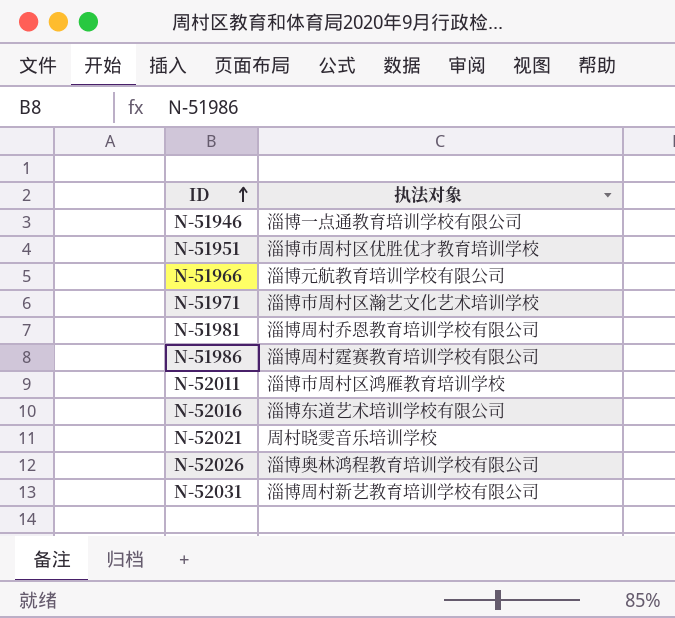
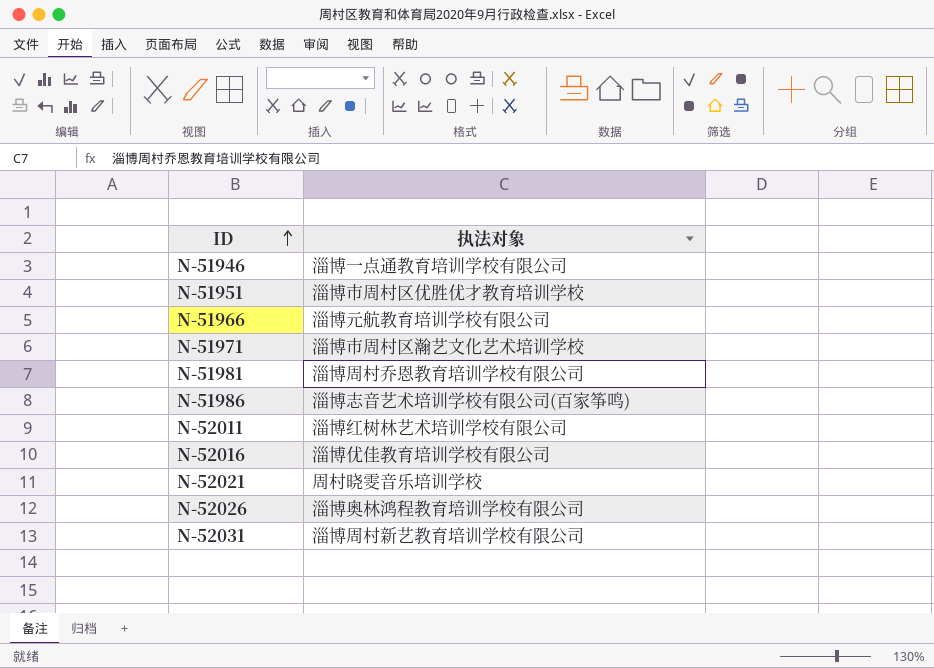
N-51986 | 执法对象: 淄博周村霆赛教育培训学校有限公司 -> 淄博志音艺术培训学校有限公司(百家筝鸣)
N-52011 | 执法对象: 淄博市周村区鸿雁教育培训学校 -> 淄博红树林艺术培训学校有限公司
N-52016 | 执法对象: 淄博东道艺术培训学校有限公司 -> 淄博优佳教育培训学校有限公司

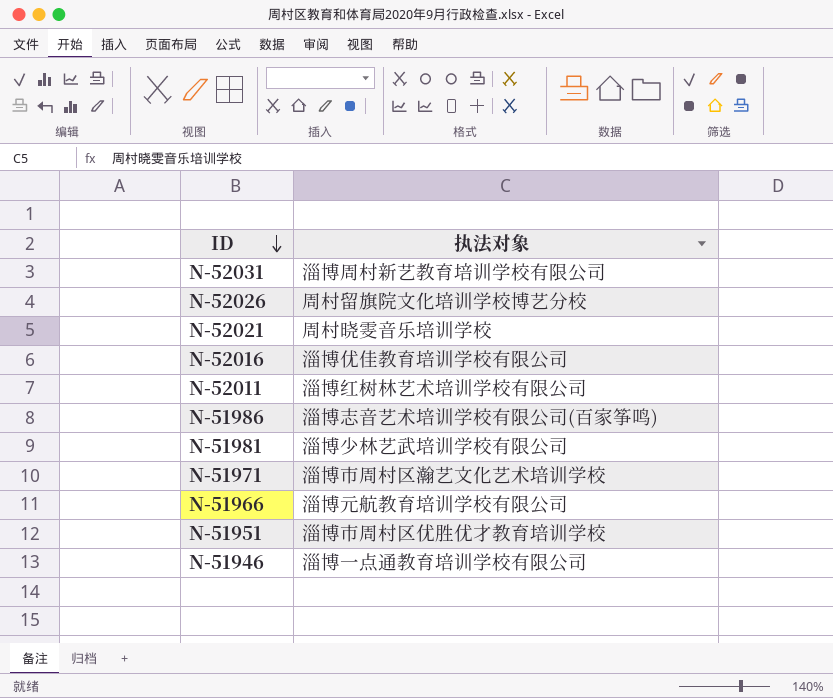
row order: ID ascending -> ID descending
N-52026 | 执法对象: 淄博奥林鸿程教育培训学校有限公司 -> 周村留旗院文化培训学校博艺分校
N-51981 | 执法对象: 淄博周村乔恩教育培训学校有限公司 -> 淄博少林艺武培训学校有限公司

